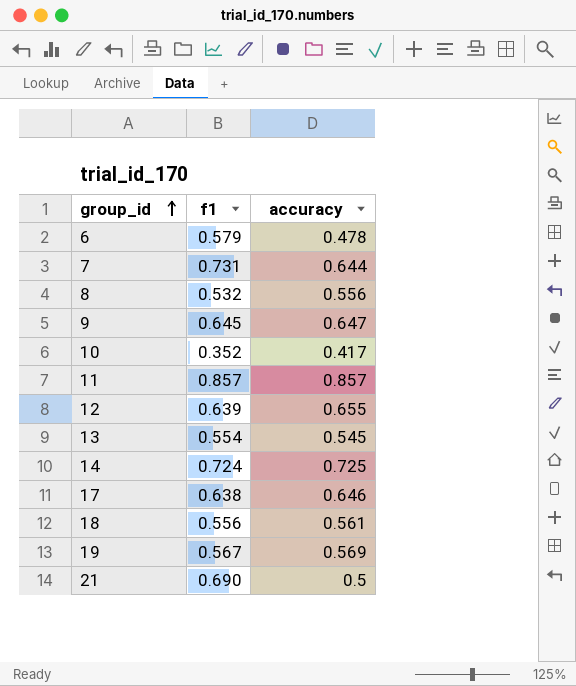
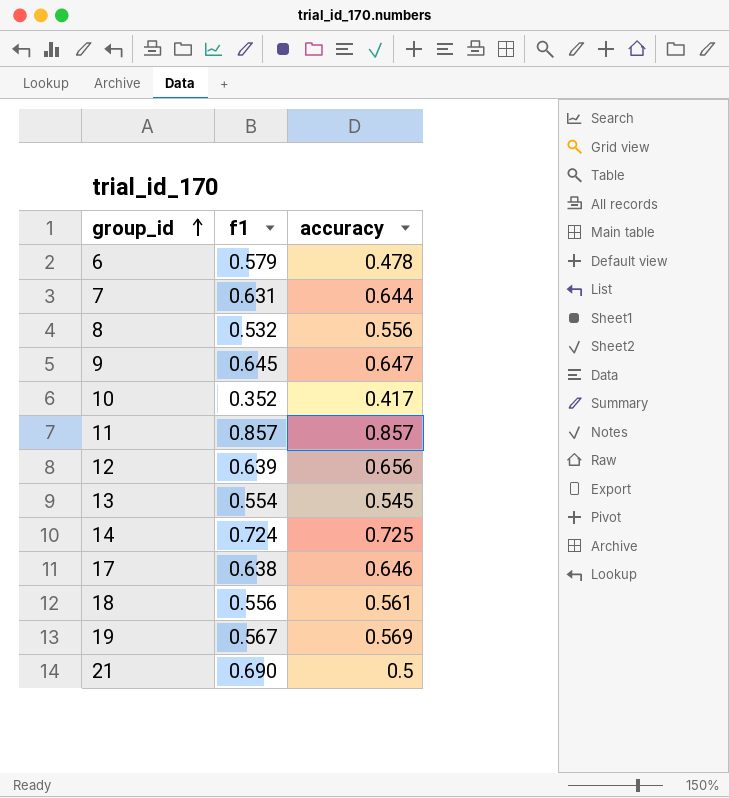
7 | f1: 0.731 -> 0.631
12 | accuracy: 0.655 -> 0.656

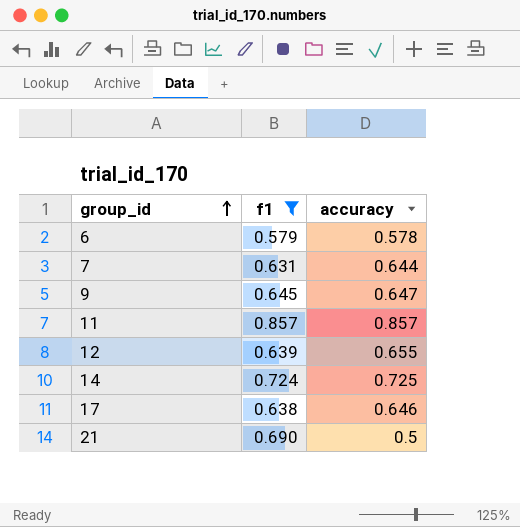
filter: none -> f1 >= 0.579
6 | accuracy: 0.478 -> 0.578
12 | accuracy: 0.656 -> 0.655

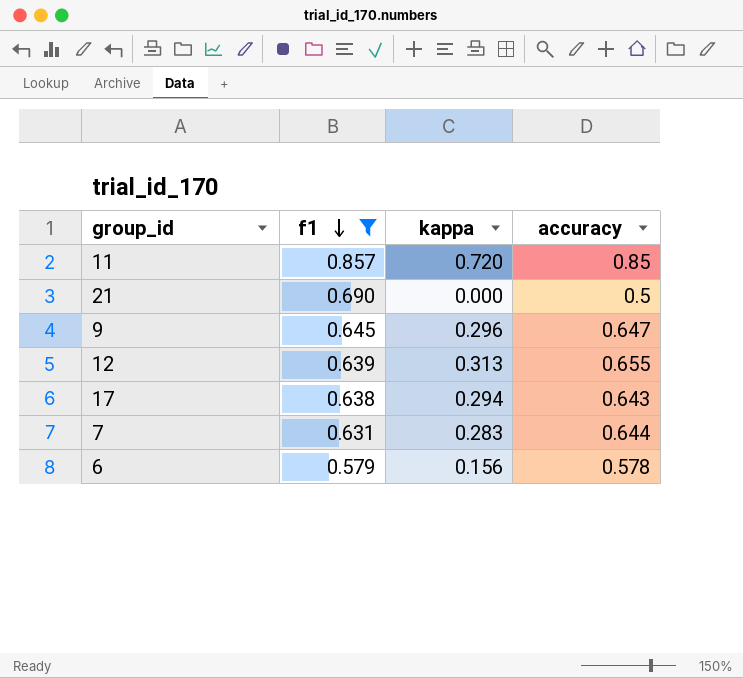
row order: group_id ascending -> f1 descending
column kappa | position: none -> 3
row 14: 0.724 | 0.725 -> none
11 | accuracy: 0.857 -> 0.85
17 | accuracy: 0.646 -> 0.643

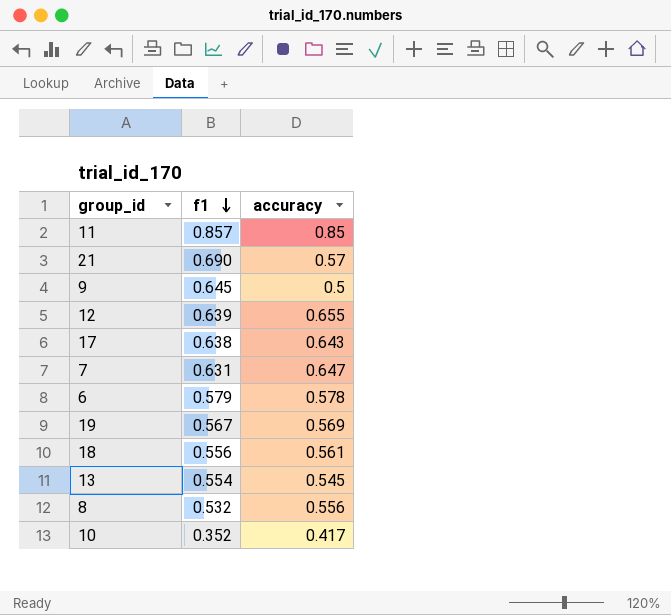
filter: f1 >= 0.579 -> none
column kappa | position: 3 -> none
21 | accuracy: 0.5 -> 0.57
9 | accuracy: 0.647 -> 0.5
7 | accuracy: 0.644 -> 0.647

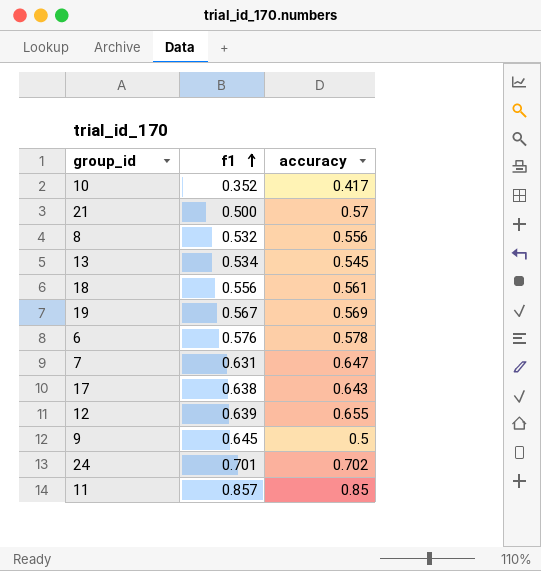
row order: f1 descending -> f1 ascending
21 | f1: 0.690 -> 0.500
13 | f1: 0.554 -> 0.534
6 | f1: 0.579 -> 0.576
row 24: none -> 0.701 | 0.702

